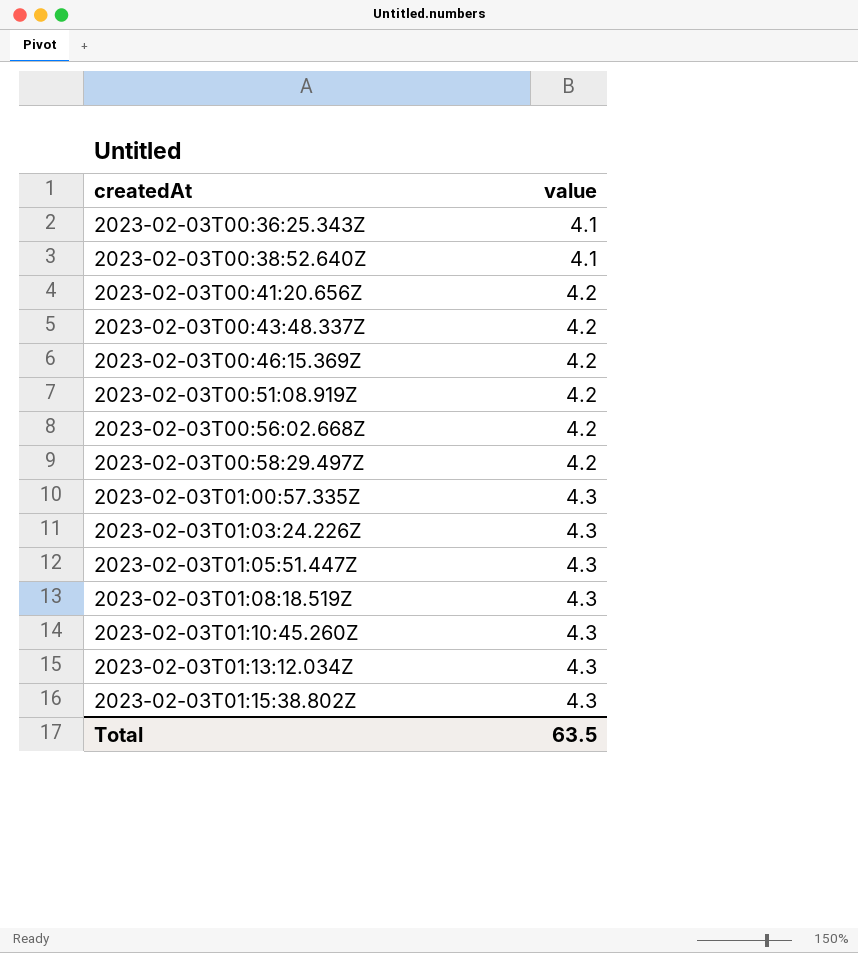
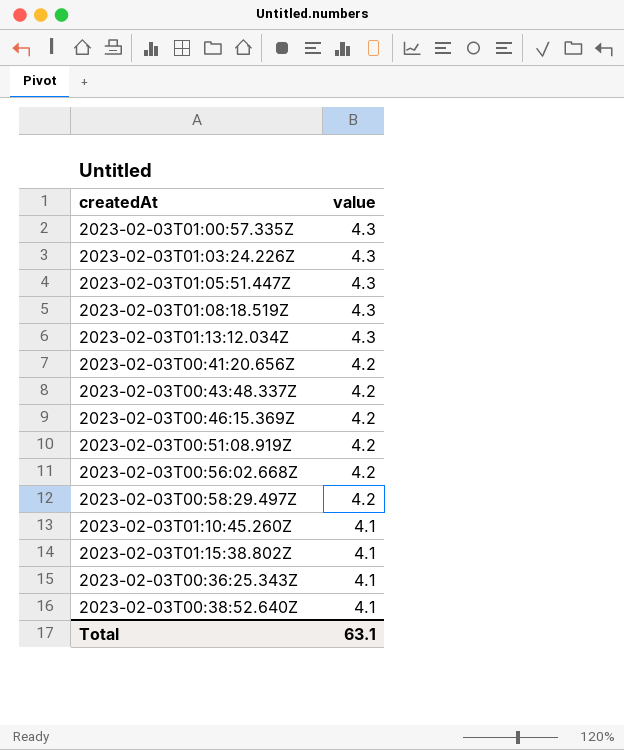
row order: createdAt ascending -> value descending
2023-02-03T01:10:45.260Z | value: 4.3 -> 4.1
2023-02-03T01:15:38.802Z | value: 4.3 -> 4.1
Total | value: 63.5 -> 63.1

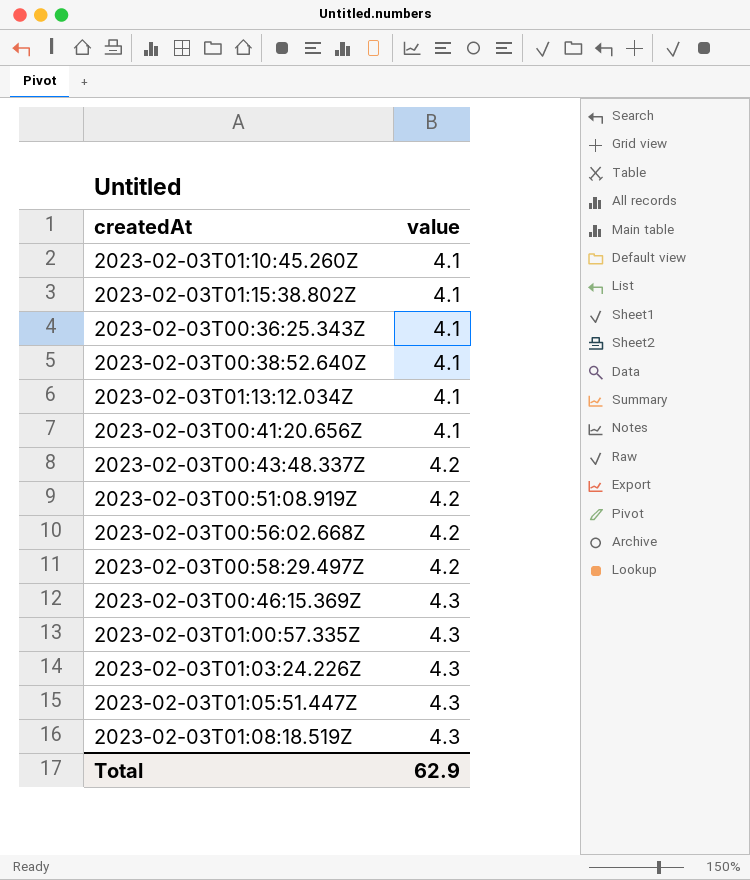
row order: value descending -> value ascending
2023-02-03T01:13:12.034Z | value: 4.3 -> 4.1
2023-02-03T00:41:20.656Z | value: 4.2 -> 4.1
2023-02-03T00:46:15.369Z | value: 4.2 -> 4.3
Total | value: 63.1 -> 62.9

